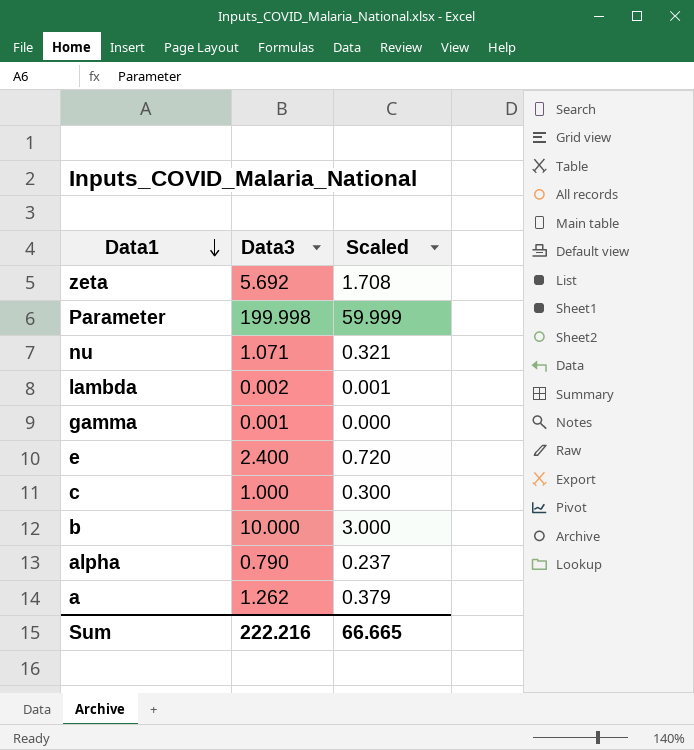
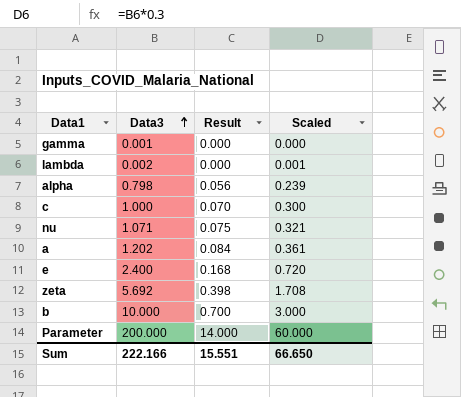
row order: Data1 descending -> Data3 ascending
column Result | formula: none -> [Data3] * 0.07
alpha | Data3: 0.790 -> 0.798
alpha | Scaled: 0.237 -> 0.239
a | Data3: 1.262 -> 1.202
a | Scaled: 0.379 -> 0.361
Parameter | Data3: 199.998 -> 200.000
Parameter | Scaled: 59.999 -> 60.000
Sum | Data3: 222.216 -> 222.166
Sum | Scaled: 66.665 -> 66.650

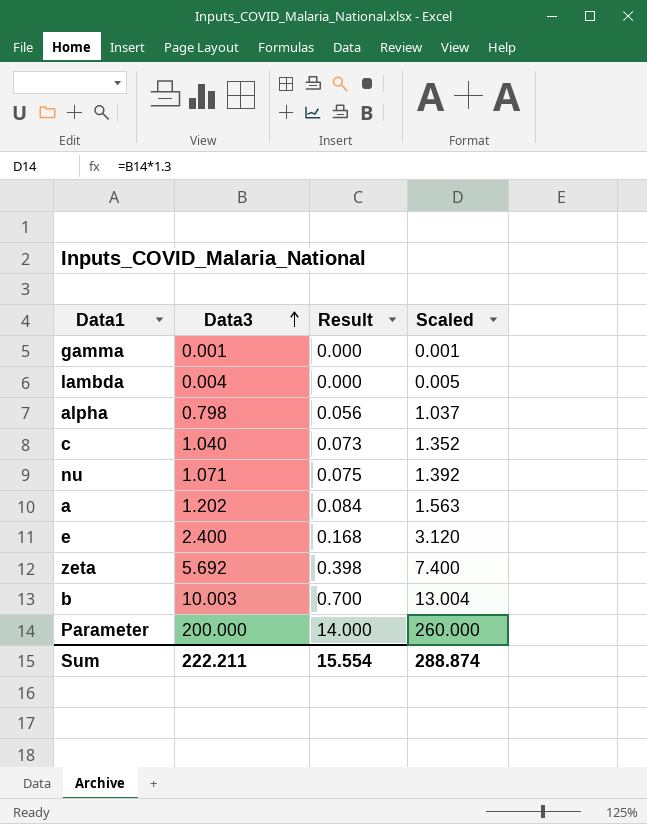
column Scaled | formula: [Data3] * 0.3 -> [Data3] * 1.3
lambda | Data3: 0.002 -> 0.004
c | Data3: 1.000 -> 1.040
c | Result: 0.070 -> 0.073
b | Data3: 10.000 -> 10.003
Sum | Data3: 222.166 -> 222.211
Sum | Result: 15.551 -> 15.554
Sum | Scaled: 66.650 -> 288.874

